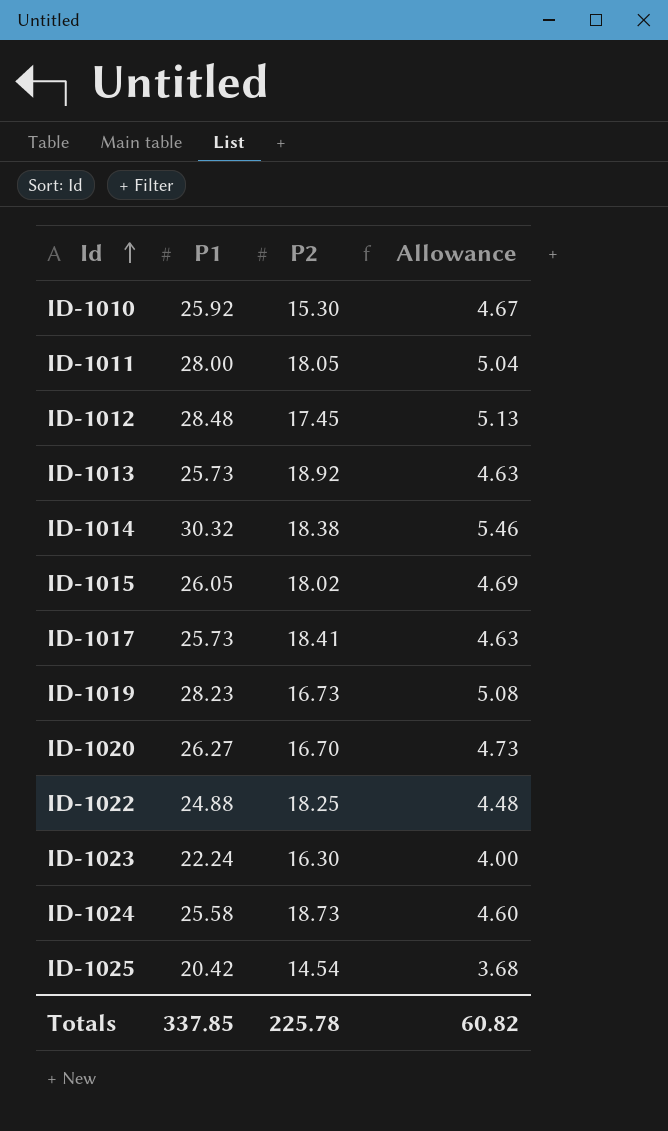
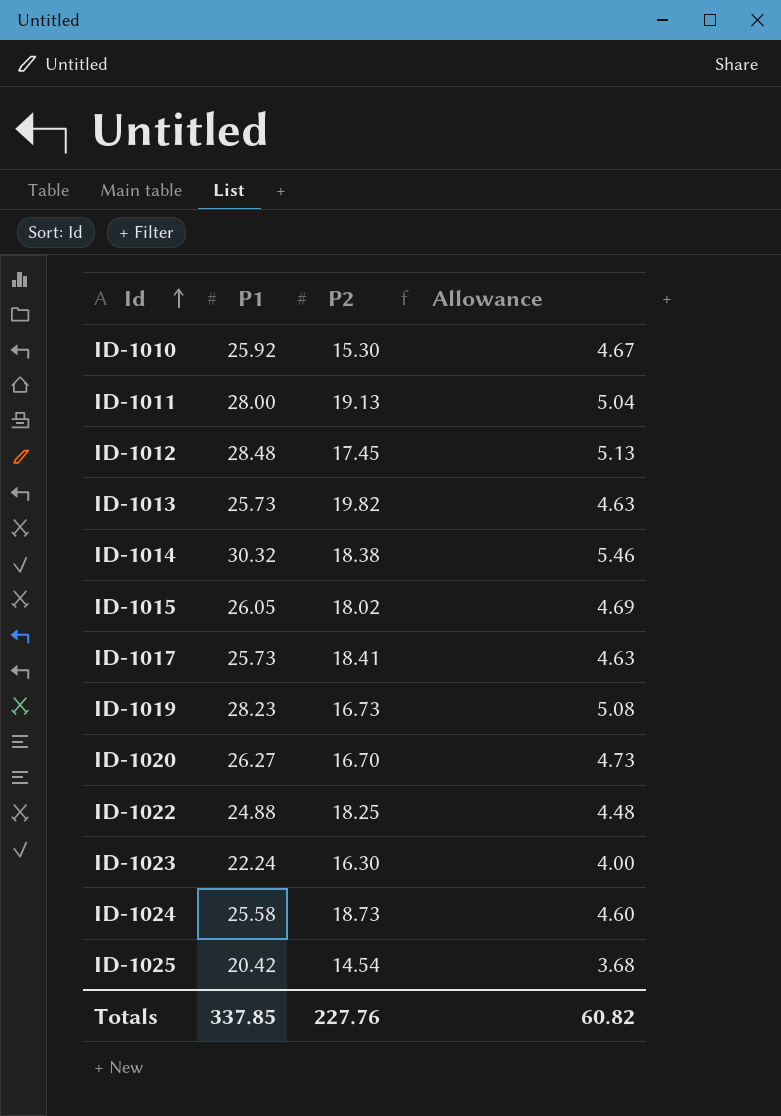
ID-1011 | P2: 18.05 -> 19.13
ID-1013 | P2: 18.92 -> 19.82
Totals | P2: 225.78 -> 227.76

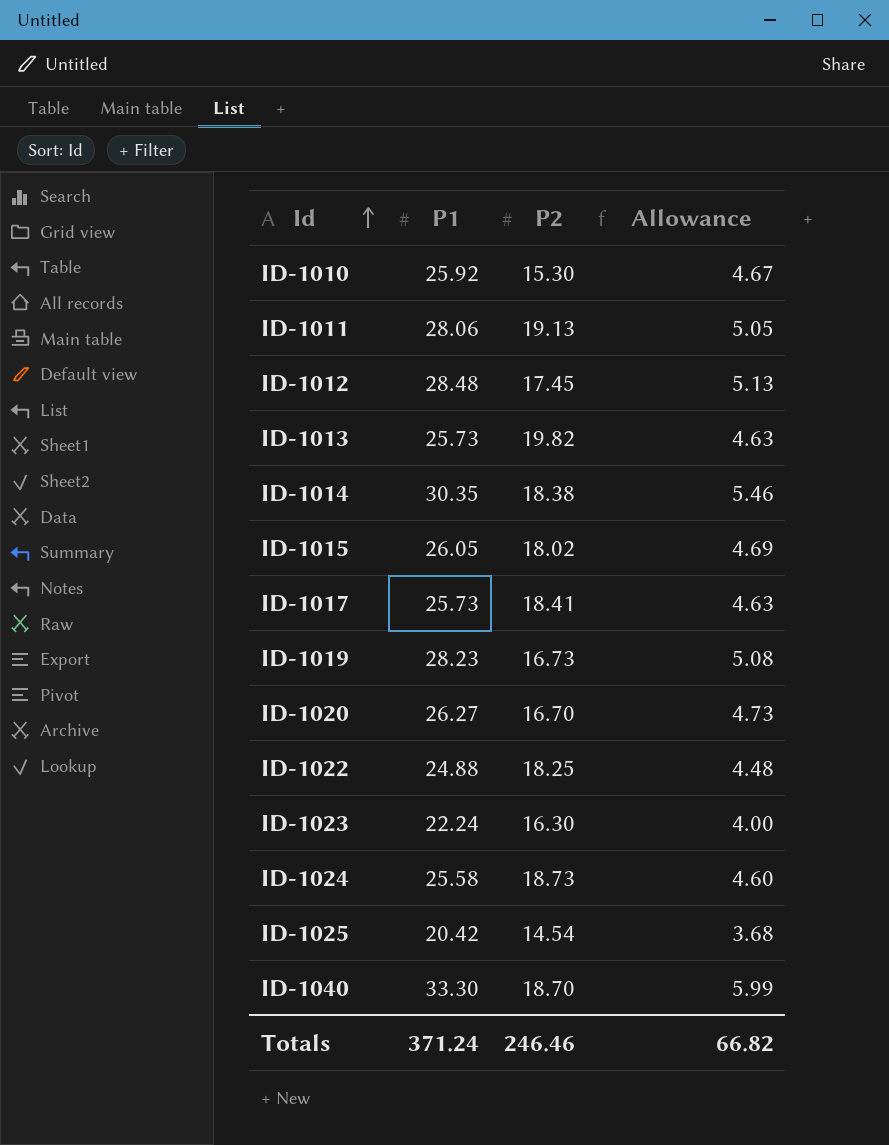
ID-1011 | P1: 28.00 -> 28.06
ID-1011 | Allowance: 5.04 -> 5.05
ID-1014 | P1: 30.32 -> 30.35
row ID-1040: none -> 33.30 | 18.70 | 5.99
Totals | P1: 337.85 -> 371.24
Totals | P2: 227.76 -> 246.46
Totals | Allowance: 60.82 -> 66.82

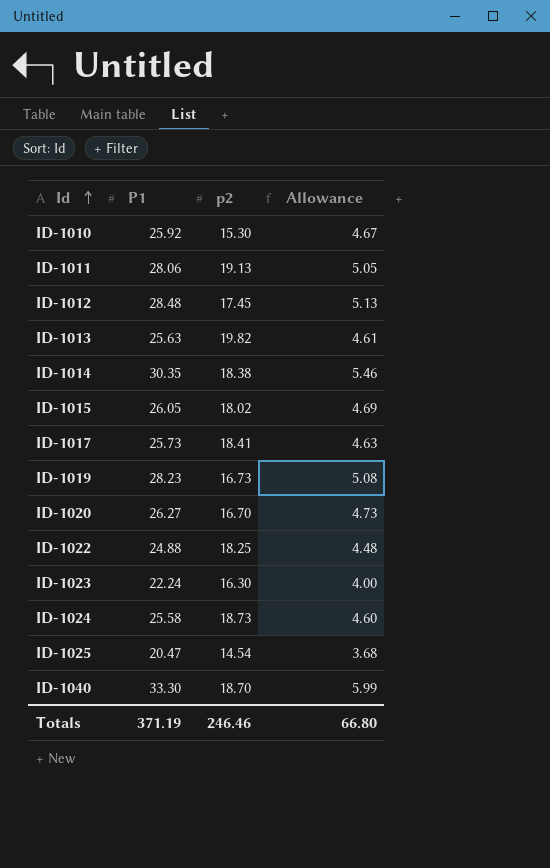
column name: P2 -> p2
ID-1013 | P1: 25.73 -> 25.63
ID-1013 | Allowance: 4.63 -> 4.61
ID-1025 | P1: 20.42 -> 20.47
Totals | P1: 371.24 -> 371.19
Totals | Allowance: 66.82 -> 66.80

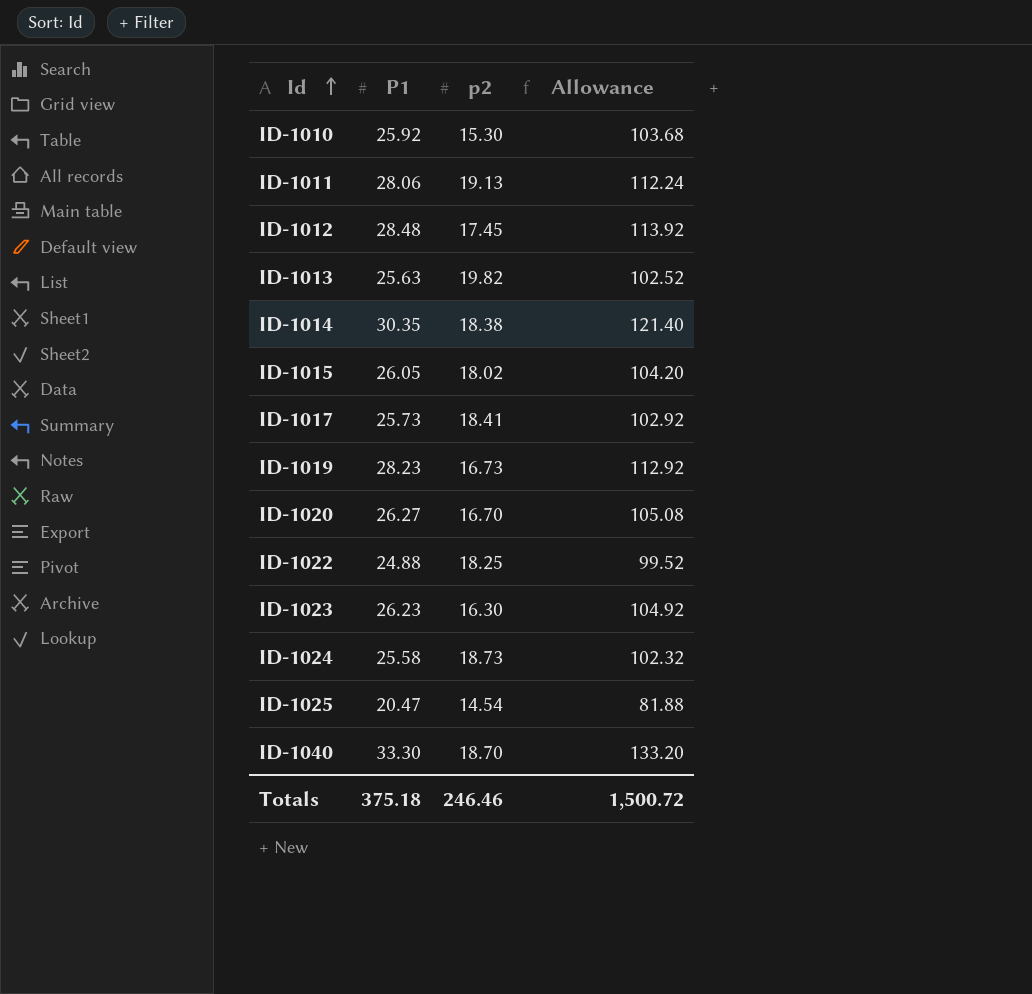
column Allowance | formula: [P1] * 0.18 -> [P1] * 4
ID-1023 | P1: 22.24 -> 26.23
Totals | P1: 371.19 -> 375.18
Totals | Allowance: 66.80 -> 1,500.72

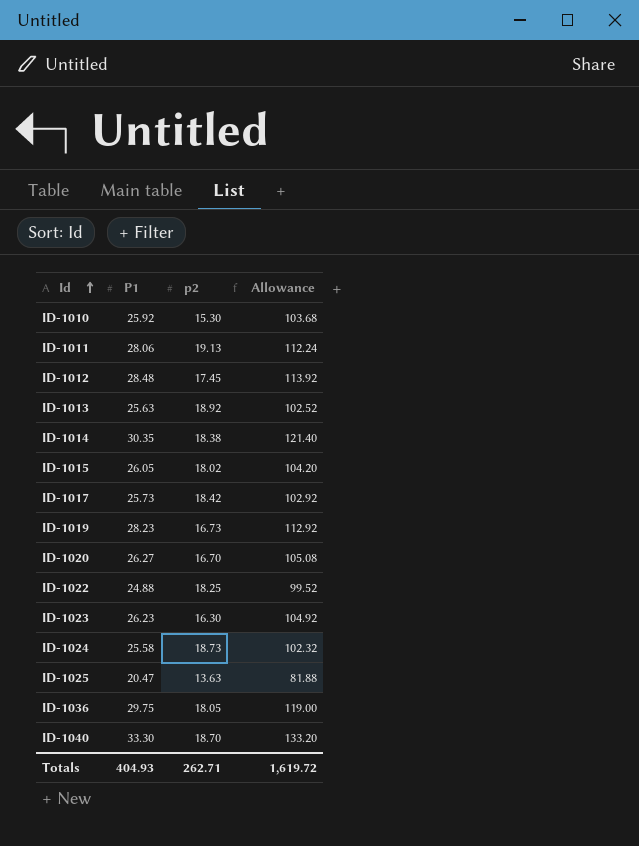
ID-1013 | p2: 19.82 -> 18.92
ID-1017 | p2: 18.41 -> 18.42
ID-1025 | p2: 14.54 -> 13.63
row ID-1036: none -> 29.75 | 18.05 | 119.00
Totals | P1: 375.18 -> 404.93
Totals | p2: 246.46 -> 262.71
Totals | Allowance: 1,500.72 -> 1,619.72

